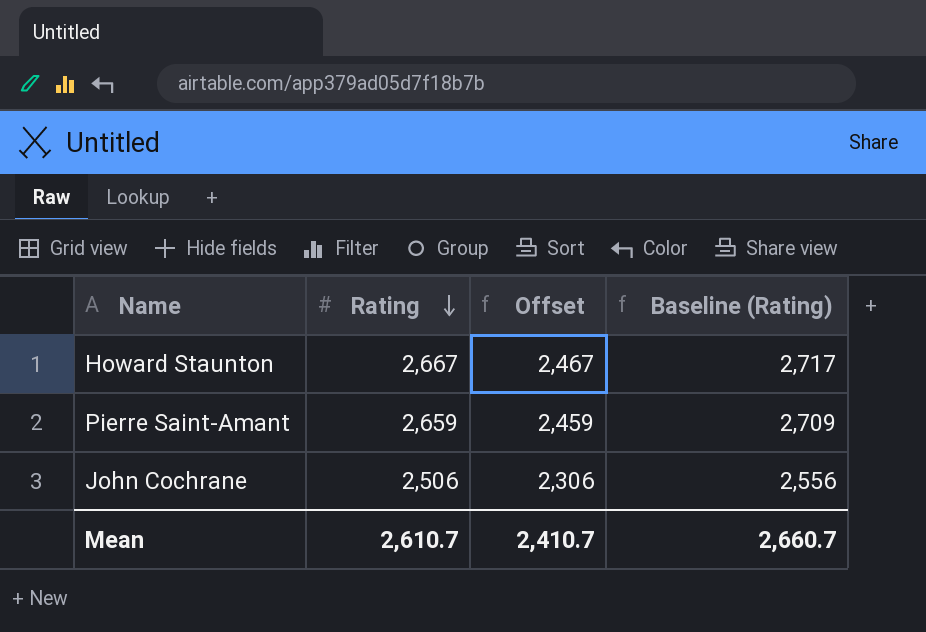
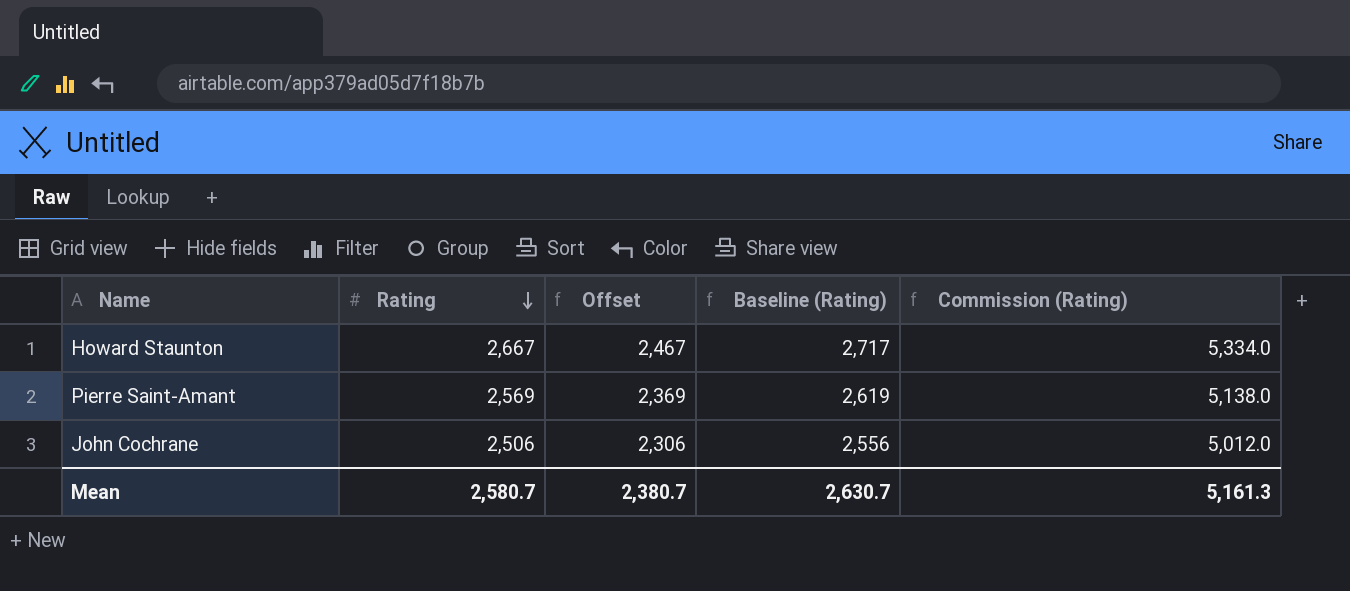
column Commission (Rating) | formula: none -> [Rating] * 2
Pierre Saint-Amant | Rating: 2,659 -> 2,569
Pierre Saint-Amant | Offset: 2,459 -> 2,369
Pierre Saint-Amant | Baseline (Rating): 2,709 -> 2,619
Mean | Rating: 2,610.7 -> 2,580.7
Mean | Offset: 2,410.7 -> 2,380.7
Mean | Baseline (Rating): 2,660.7 -> 2,630.7

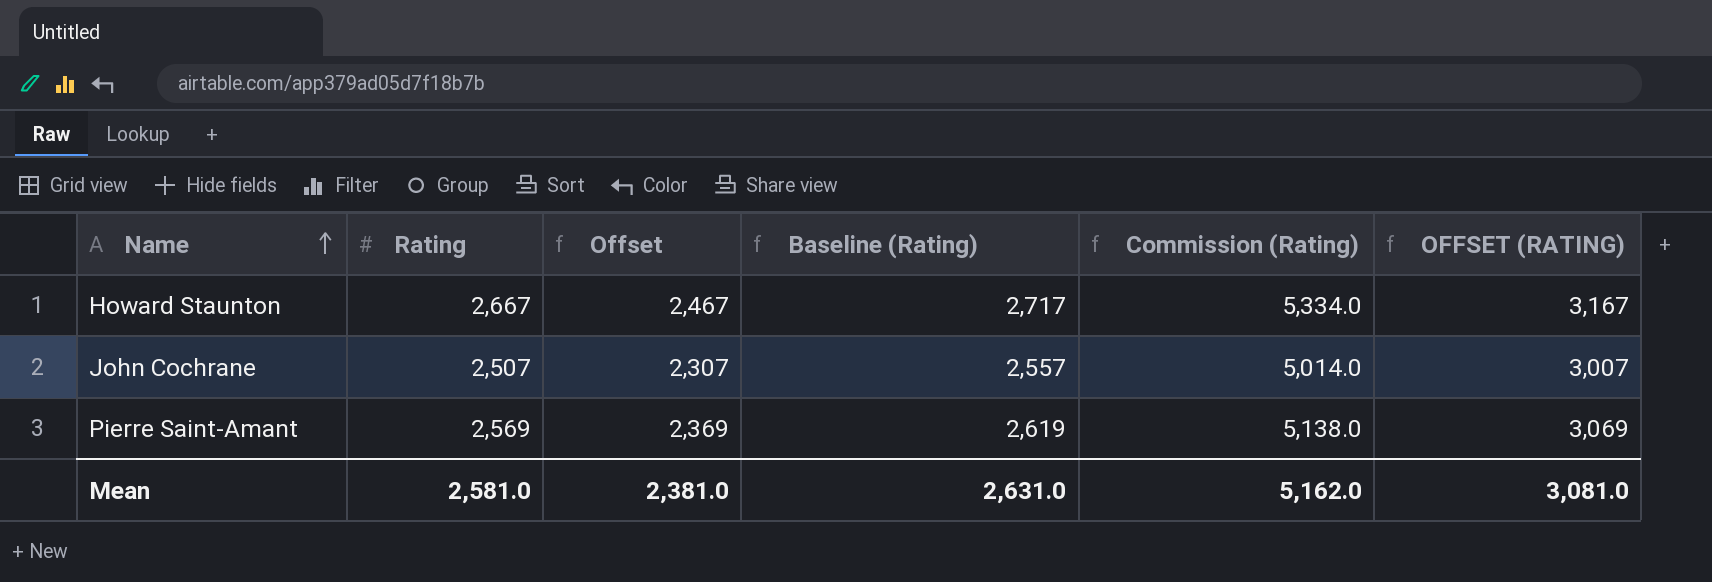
row order: Rating descending -> Name ascending
column OFFSET (RATING) | formula: none -> [Rating] + 500
John Cochrane | Rating: 2,506 -> 2,507
John Cochrane | Offset: 2,306 -> 2,307
John Cochrane | Baseline (Rating): 2,556 -> 2,557
John Cochrane | Commission (Rating): 5,012.0 -> 5,014.0
Mean | Rating: 2,580.7 -> 2,581.0
Mean | Offset: 2,380.7 -> 2,381.0
Mean | Baseline (Rating): 2,630.7 -> 2,631.0
Mean | Commission (Rating): 5,161.3 -> 5,162.0

